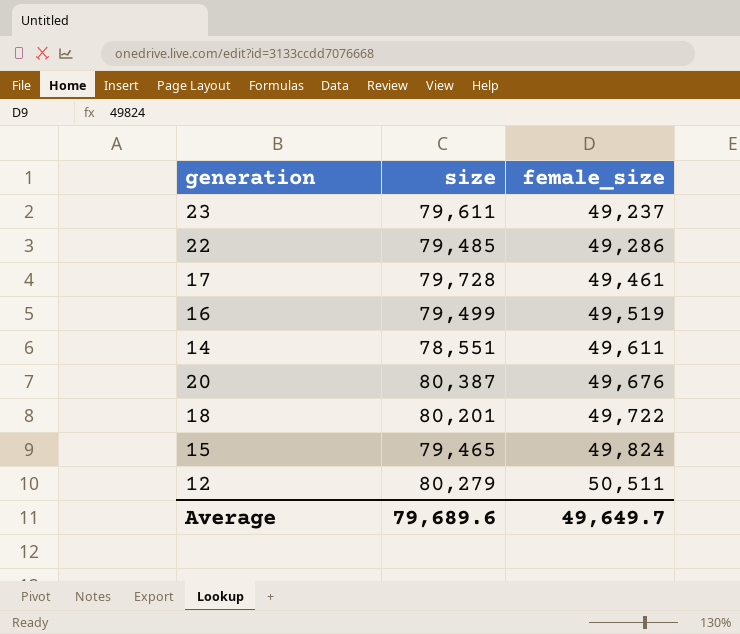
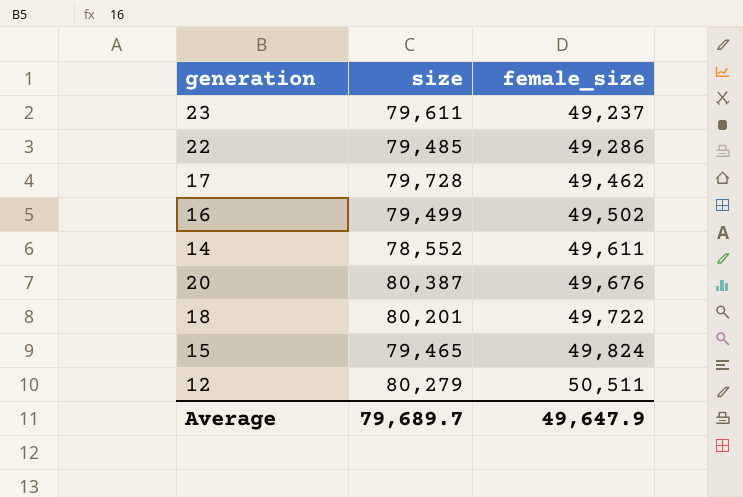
17 | female_size: 49,461 -> 49,462
16 | female_size: 49,519 -> 49,502
14 | size: 78,551 -> 78,552
Average | size: 79,689.6 -> 79,689.7
Average | female_size: 49,649.7 -> 49,647.9

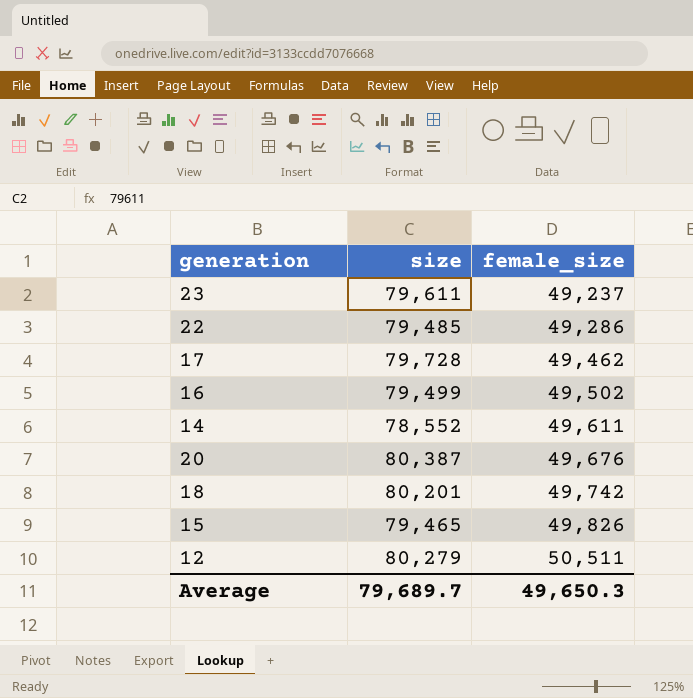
18 | female_size: 49,722 -> 49,742
15 | female_size: 49,824 -> 49,826
Average | female_size: 49,647.9 -> 49,650.3

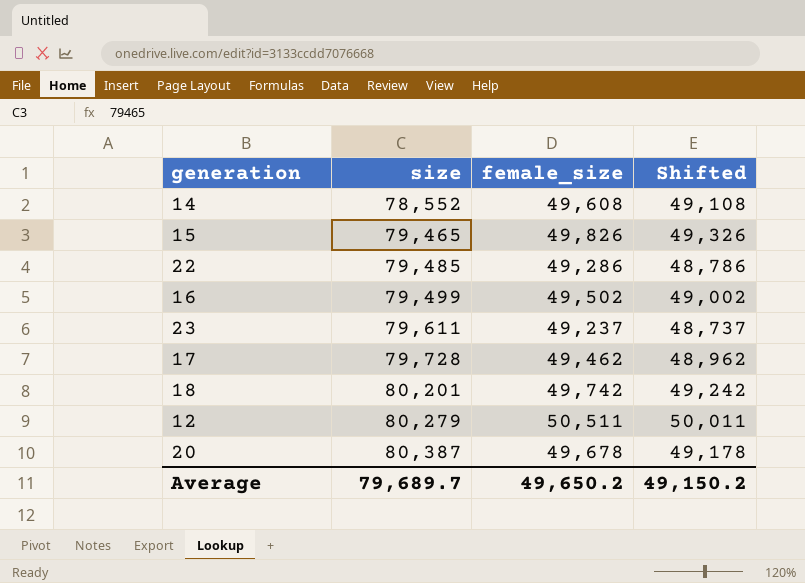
row order: female_size ascending -> size ascending
column Shifted | formula: none -> [female_size] - 500
14 | female_size: 49,611 -> 49,608
20 | female_size: 49,676 -> 49,678
Average | female_size: 49,650.3 -> 49,650.2

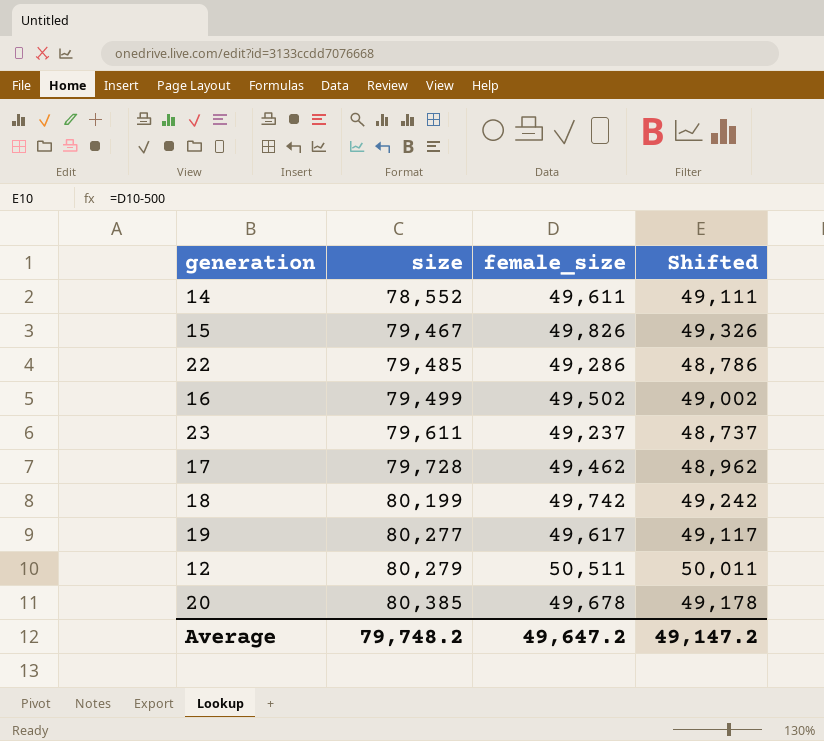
14 | female_size: 49,608 -> 49,611
14 | Shifted: 49,108 -> 49,111
15 | size: 79,465 -> 79,467
18 | size: 80,201 -> 80,199
row 19: none -> 80,277 | 49,617 | 49,117
20 | size: 80,387 -> 80,385
Average | size: 79,689.7 -> 79,748.2
Average | female_size: 49,650.2 -> 49,647.2
Average | Shifted: 49,150.2 -> 49,147.2

